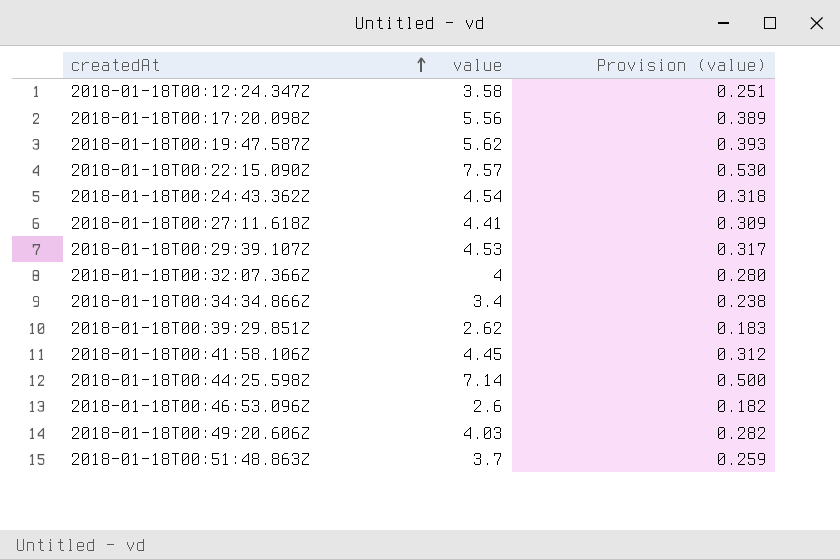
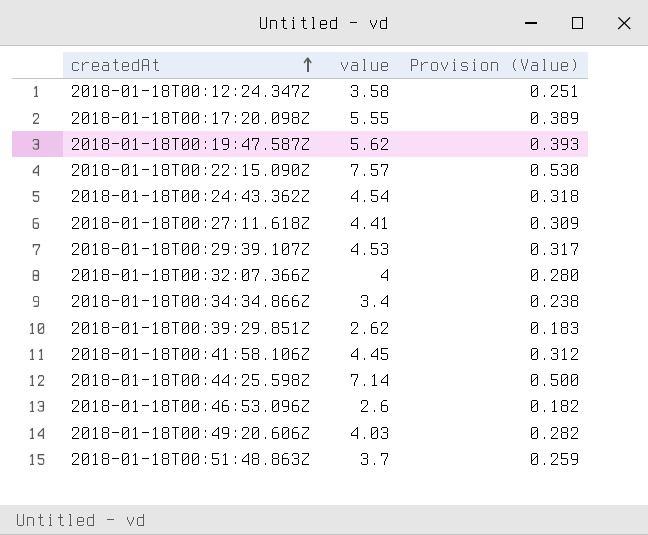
column name: Provision (value) -> Provision (Value)
2018-01-18T00:17:20.098Z | value: 5.56 -> 5.55

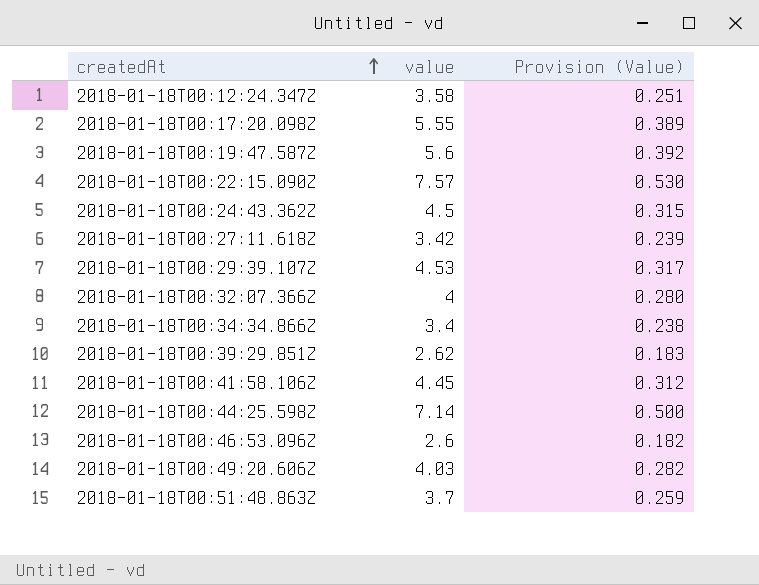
2018-01-18T00:19:47.587Z | value: 5.62 -> 5.6
2018-01-18T00:19:47.587Z | Provision (Value): 0.393 -> 0.392
2018-01-18T00:24:43.362Z | value: 4.54 -> 4.5
2018-01-18T00:24:43.362Z | Provision (Value): 0.318 -> 0.315
2018-01-18T00:27:11.618Z | value: 4.41 -> 3.42
2018-01-18T00:27:11.618Z | Provision (Value): 0.309 -> 0.239

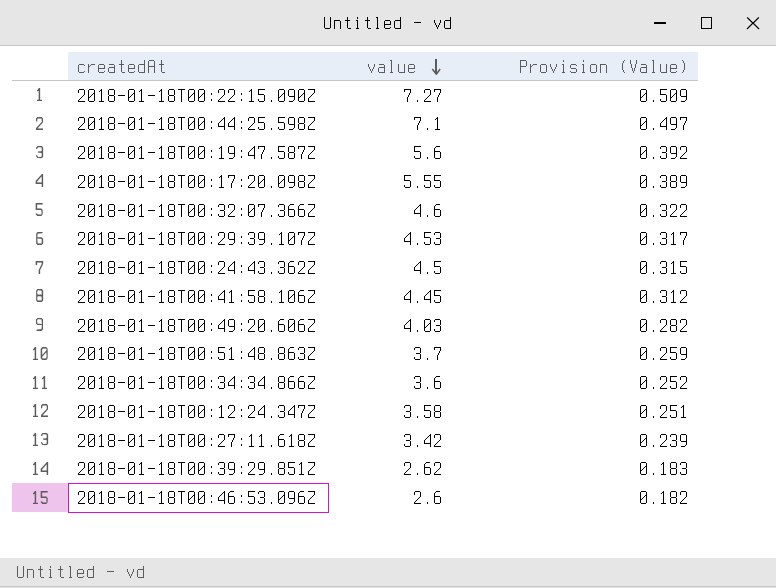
row order: createdAt ascending -> value descending
2018-01-18T00:22:15.090Z | value: 7.57 -> 7.27
2018-01-18T00:22:15.090Z | Provision (Value): 0.530 -> 0.509
2018-01-18T00:44:25.598Z | value: 7.14 -> 7.1
2018-01-18T00:44:25.598Z | Provision (Value): 0.500 -> 0.497
2018-01-18T00:32:07.366Z | value: 4 -> 4.6
2018-01-18T00:32:07.366Z | Provision (Value): 0.280 -> 0.322
2018-01-18T00:34:34.866Z | value: 3.4 -> 3.6
2018-01-18T00:34:34.866Z | Provision (Value): 0.238 -> 0.252

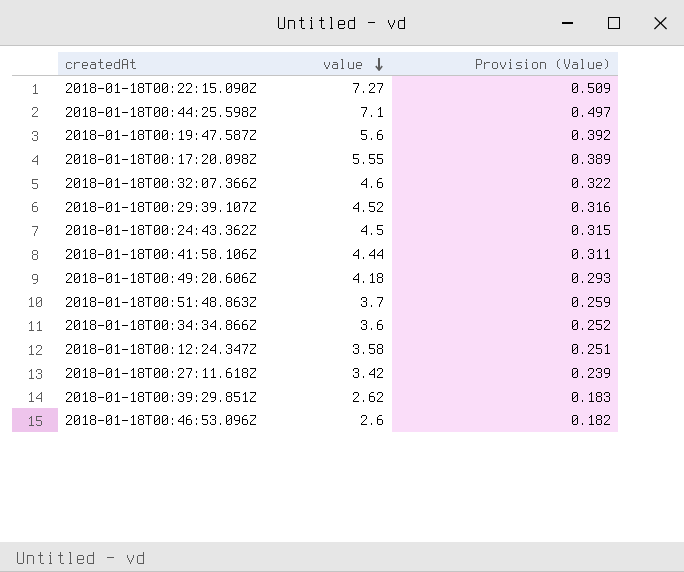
2018-01-18T00:29:39.107Z | value: 4.53 -> 4.52
2018-01-18T00:29:39.107Z | Provision (Value): 0.317 -> 0.316
2018-01-18T00:41:58.106Z | value: 4.45 -> 4.44
2018-01-18T00:41:58.106Z | Provision (Value): 0.312 -> 0.311
2018-01-18T00:49:20.606Z | value: 4.03 -> 4.18
2018-01-18T00:49:20.606Z | Provision (Value): 0.282 -> 0.293

